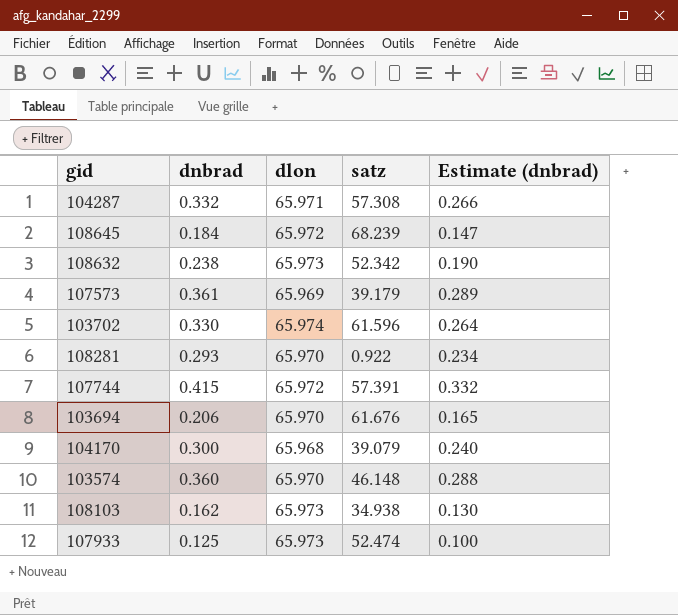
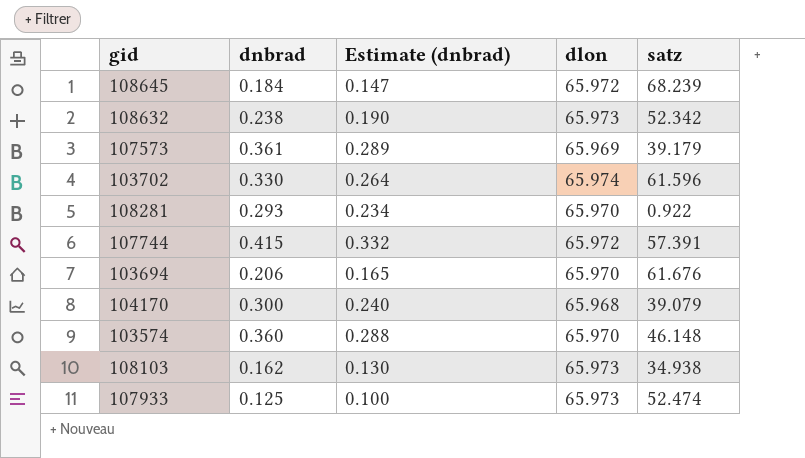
column Estimate (dnbrad) | position: 5 -> 3
row 104287: 0.332 | 65.971 | 57.308 | 0.266 -> none

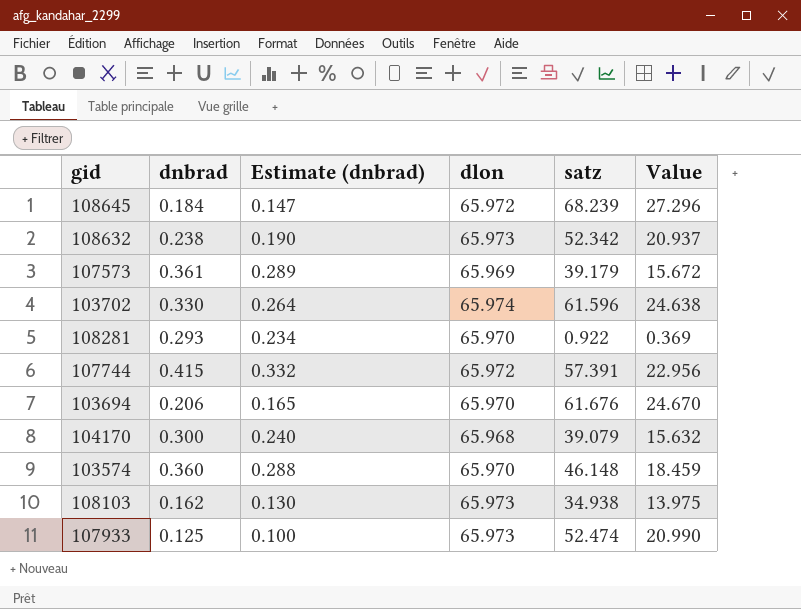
column Value | formula: none -> [satz] * 0.4

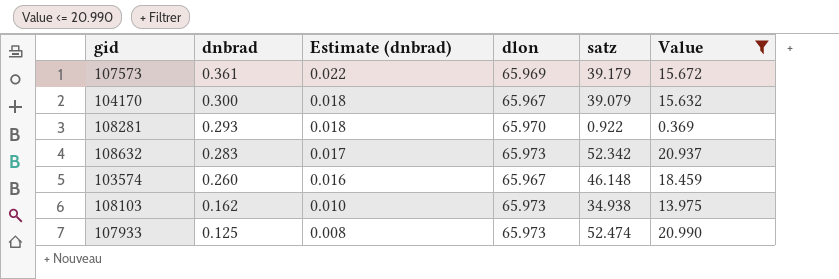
filter: none -> Value <= 20.990
row order: none -> dnbrad descending
column Estimate (dnbrad) | formula: [dnbrad] * 0.8 -> [dnbrad] * 0.06
104170 | dlon: 65.968 -> 65.967
108632 | dnbrad: 0.238 -> 0.283
103574 | dnbrad: 0.360 -> 0.260
103574 | dlon: 65.970 -> 65.967

